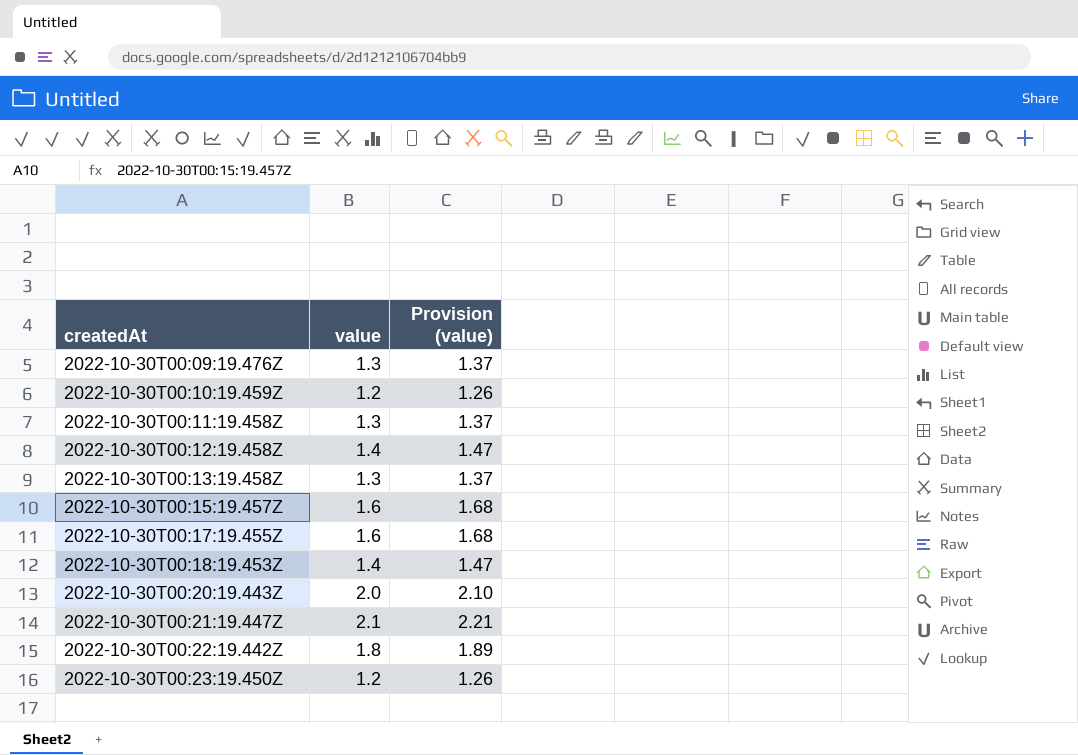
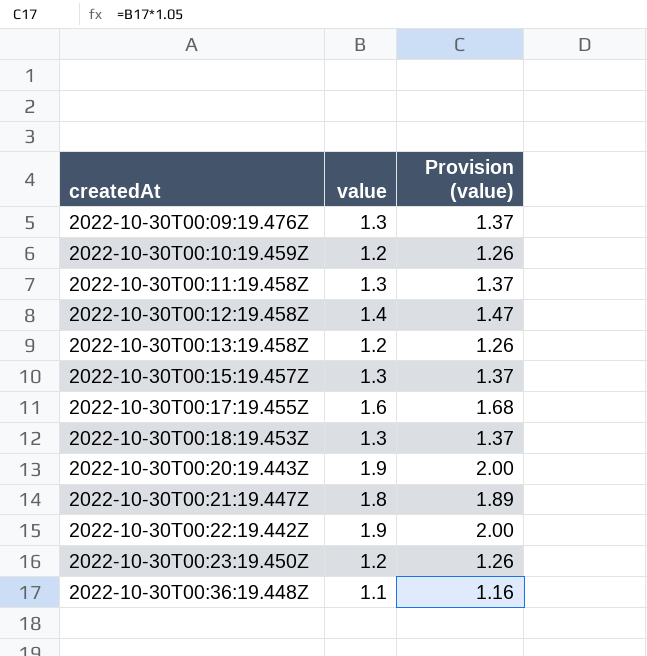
2022-10-30T00:13:19.458Z | value: 1.3 -> 1.2
2022-10-30T00:13:19.458Z | Provision (value): 1.37 -> 1.26
2022-10-30T00:15:19.457Z | value: 1.6 -> 1.3
2022-10-30T00:15:19.457Z | Provision (value): 1.68 -> 1.37
2022-10-30T00:18:19.453Z | value: 1.4 -> 1.3
2022-10-30T00:18:19.453Z | Provision (value): 1.47 -> 1.37
2022-10-30T00:20:19.443Z | value: 2.0 -> 1.9
2022-10-30T00:20:19.443Z | Provision (value): 2.10 -> 2.00
2022-10-30T00:21:19.447Z | value: 2.1 -> 1.8
2022-10-30T00:21:19.447Z | Provision (value): 2.21 -> 1.89
2022-10-30T00:22:19.442Z | value: 1.8 -> 1.9
2022-10-30T00:22:19.442Z | Provision (value): 1.89 -> 2.00
row 2022-10-30T00:36:19.448Z: none -> 1.1 | 1.16

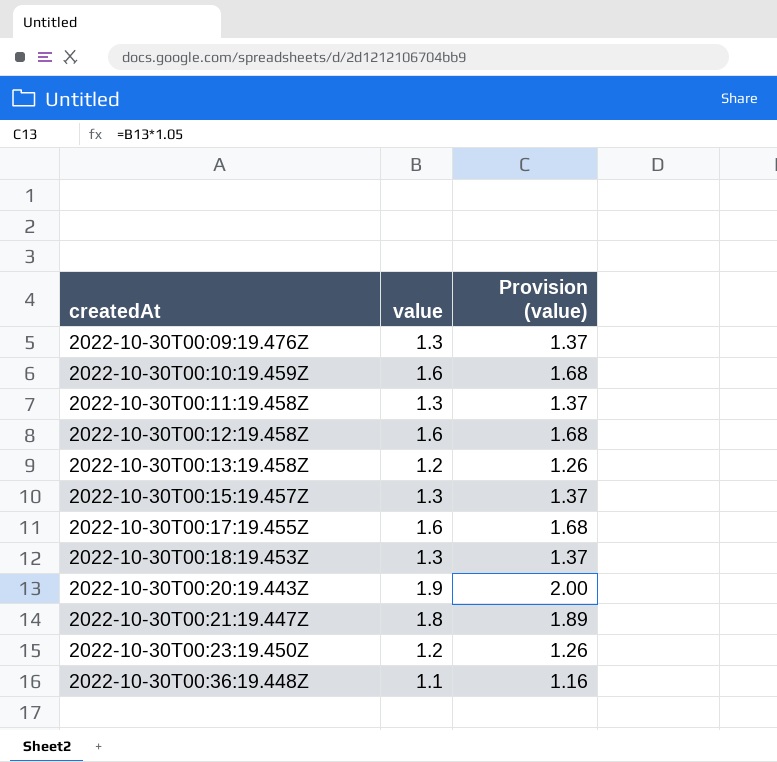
row 2022-10-30T00:22:19.442Z: 1.9 | 2.00 -> none
2022-10-30T00:10:19.459Z | value: 1.2 -> 1.6
2022-10-30T00:10:19.459Z | Provision (value): 1.26 -> 1.68
2022-10-30T00:12:19.458Z | value: 1.4 -> 1.6
2022-10-30T00:12:19.458Z | Provision (value): 1.47 -> 1.68

